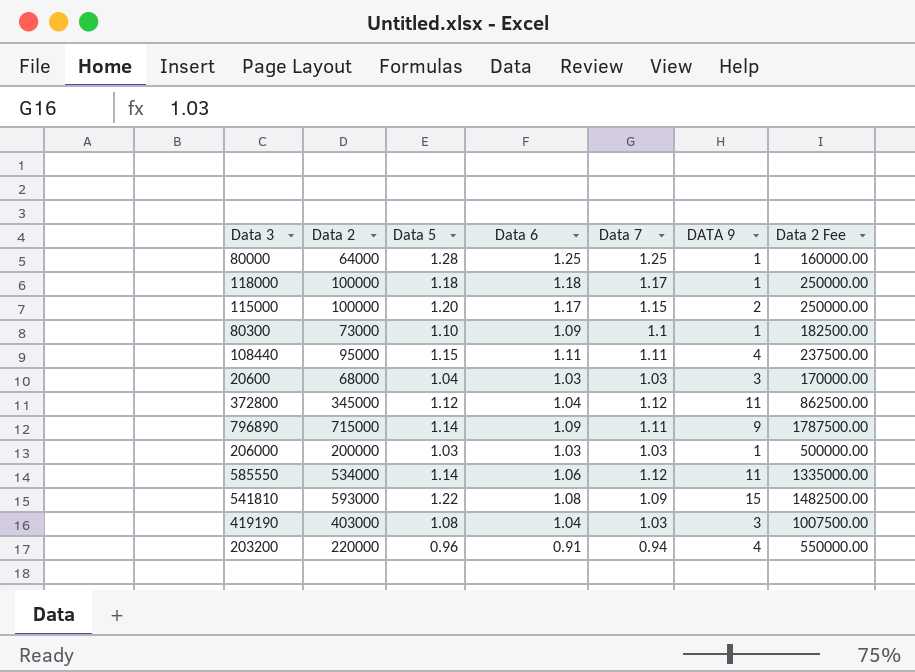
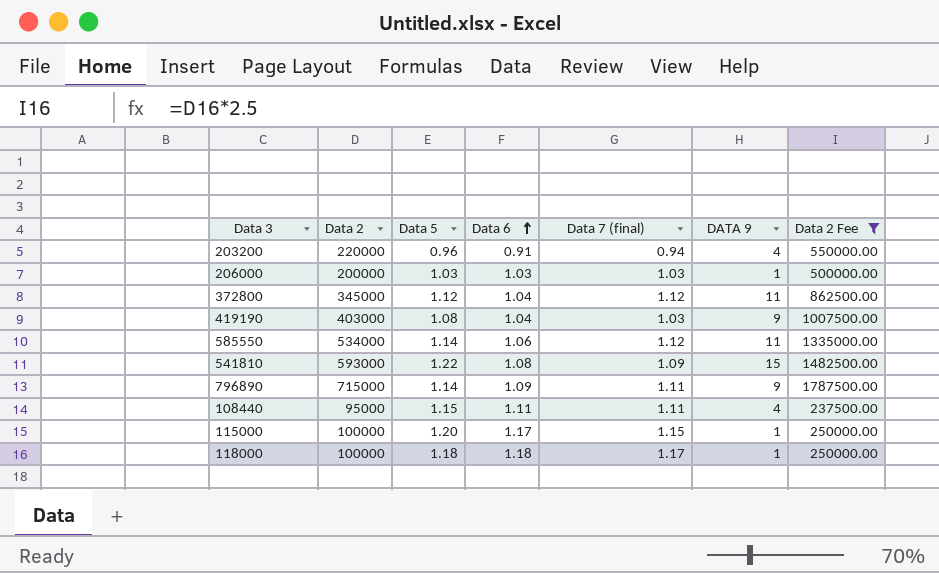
filter: none -> Data 2 Fee >= 237500.00
row order: none -> Data 6 ascending
column name: Data 7 -> Data 7 (final)
419190 | DATA 9: 3 -> 9
115000 | DATA 9: 2 -> 1

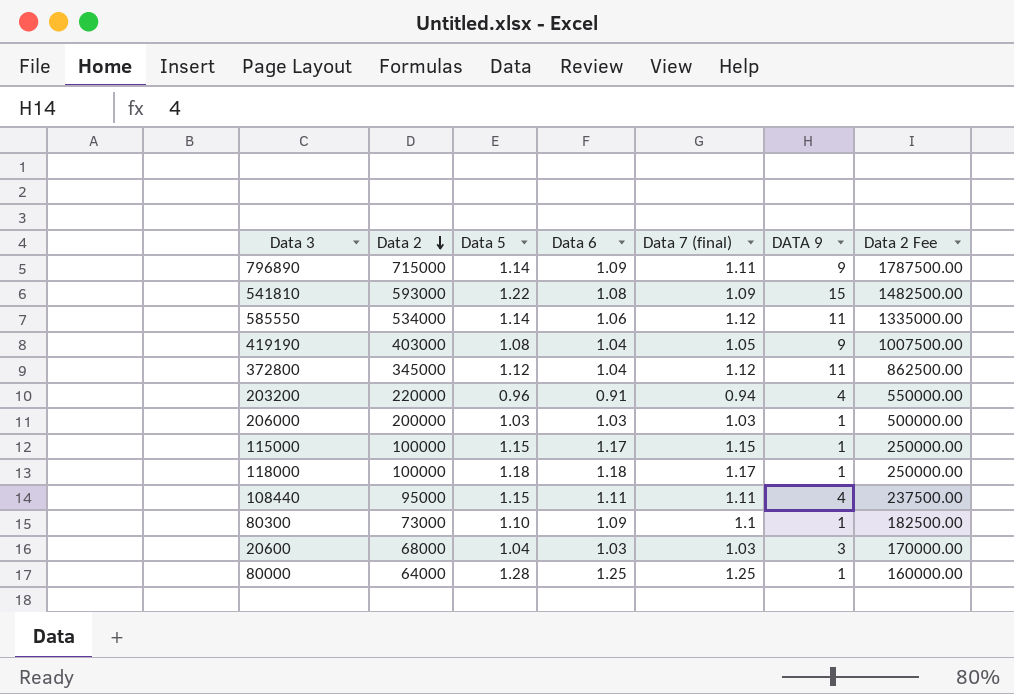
filter: Data 2 Fee >= 237500.00 -> none
row order: Data 6 ascending -> Data 2 descending
419190 | Data 7 (final): 1.03 -> 1.05
115000 | Data 5: 1.20 -> 1.15

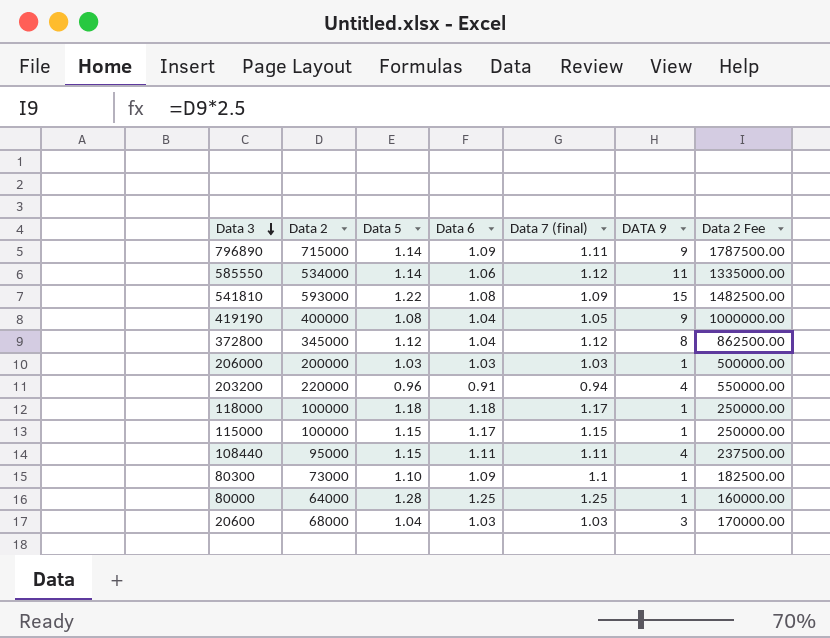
row order: Data 2 descending -> Data 3 descending
419190 | Data 2: 403000 -> 400000
419190 | Data 2 Fee: 1007500.00 -> 1000000.00
372800 | DATA 9: 11 -> 8

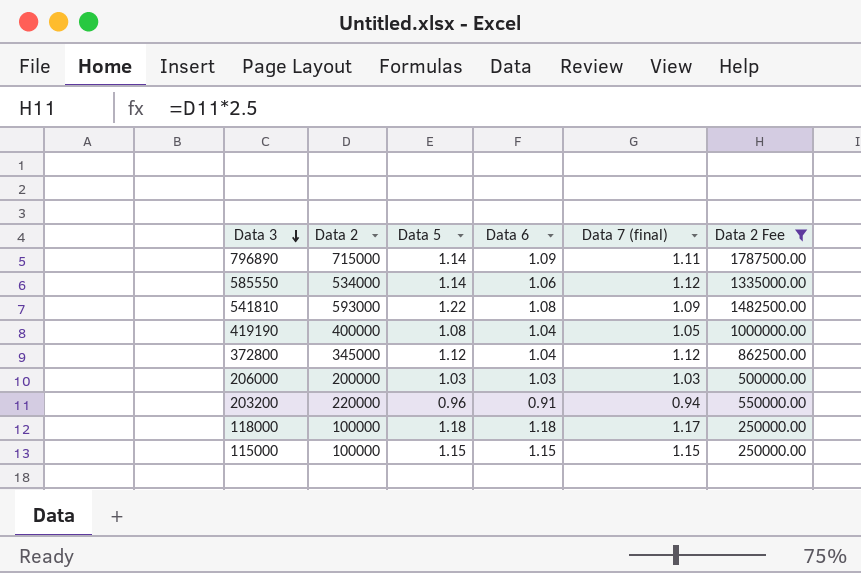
filter: none -> Data 2 Fee >= 250000.00
column DATA 9 | position: 6 -> none
115000 | Data 6: 1.17 -> 1.15

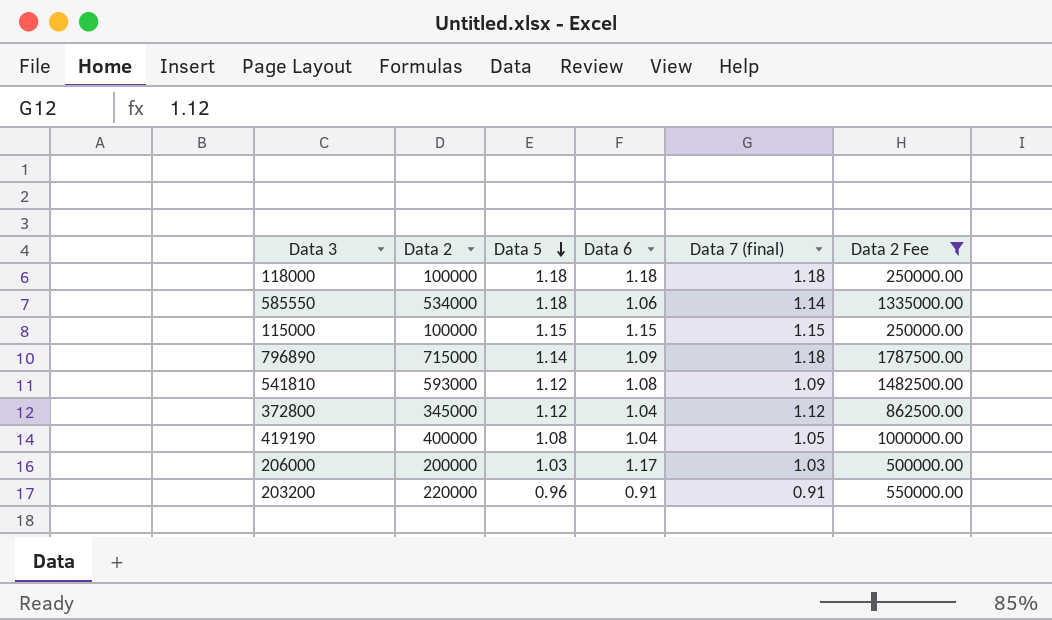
row order: Data 3 descending -> Data 5 descending
118000 | Data 7 (final): 1.17 -> 1.18
585550 | Data 5: 1.14 -> 1.18
585550 | Data 7 (final): 1.12 -> 1.14
796890 | Data 7 (final): 1.11 -> 1.18
541810 | Data 5: 1.22 -> 1.12
206000 | Data 6: 1.03 -> 1.17
203200 | Data 7 (final): 0.94 -> 0.91

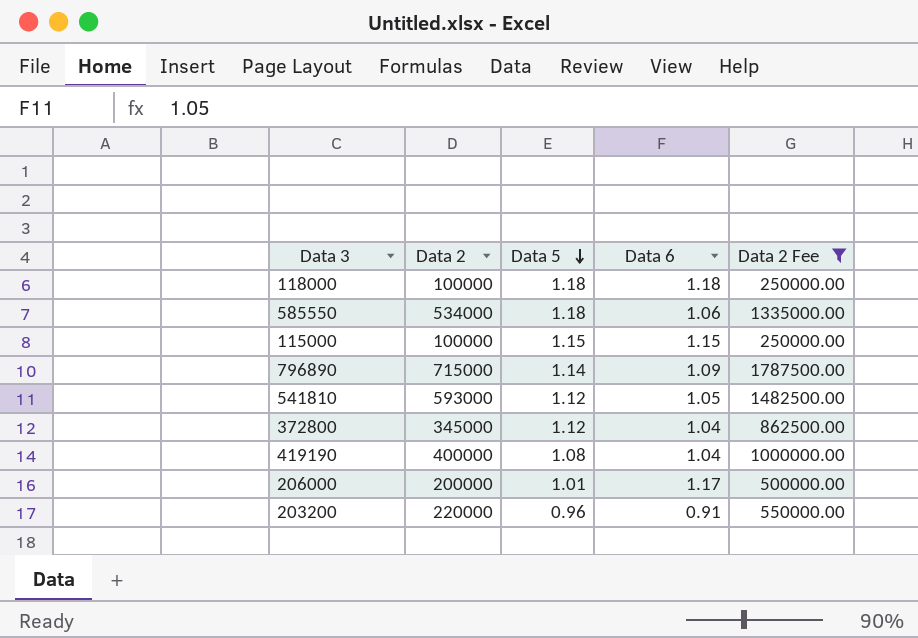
column Data 7 (final) | position: 5 -> none
541810 | Data 6: 1.08 -> 1.05
206000 | Data 5: 1.03 -> 1.01

